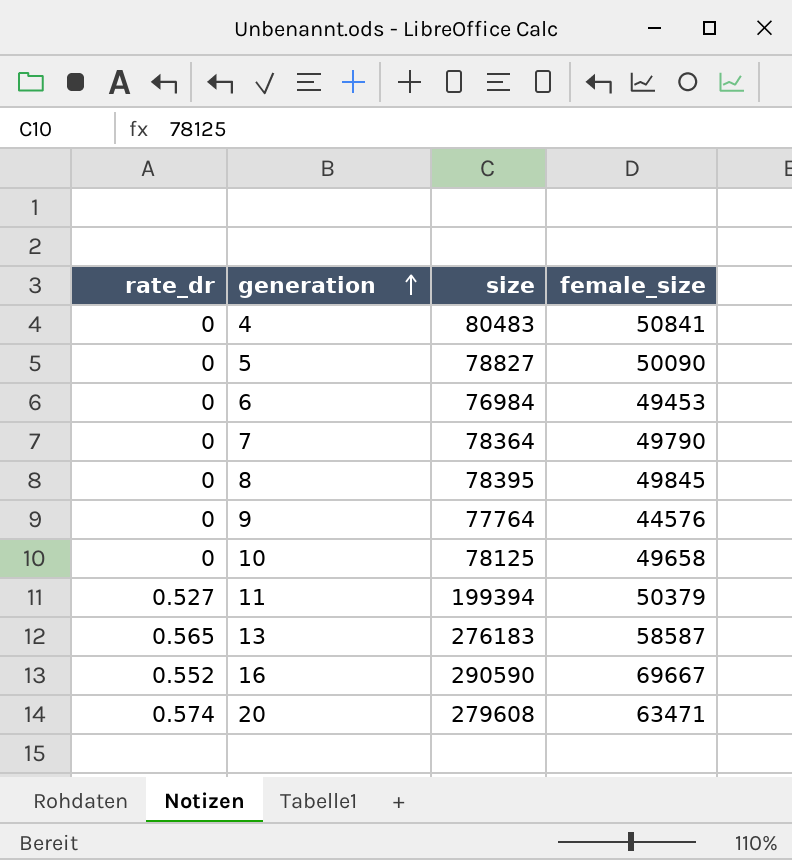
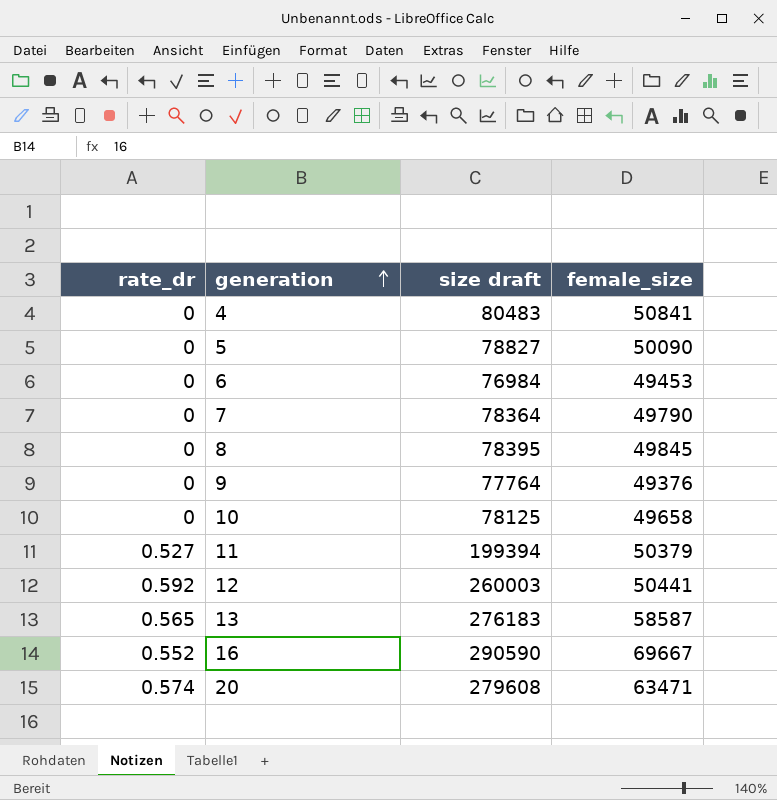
column name: size -> size draft
9 | female_size: 44576 -> 49376
row 12: none -> 0.592 | 260003 | 50441

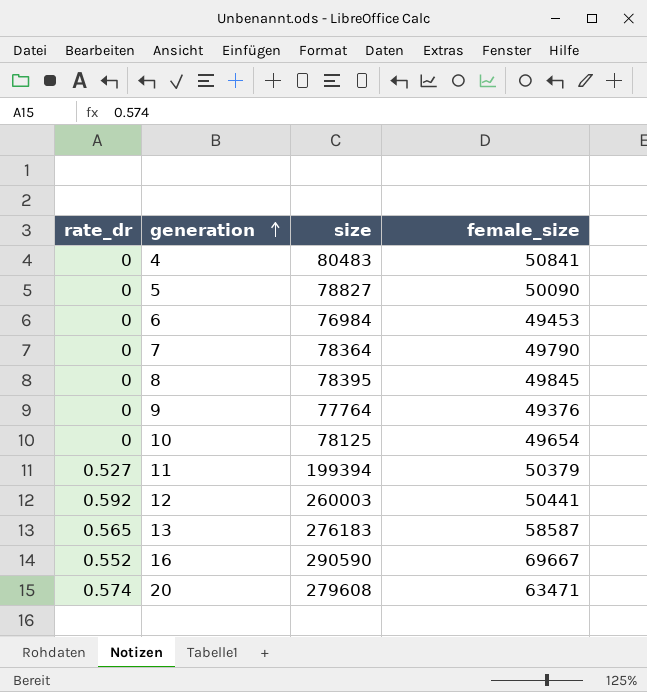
column name: size draft -> size
10 | female_size: 49658 -> 49654

